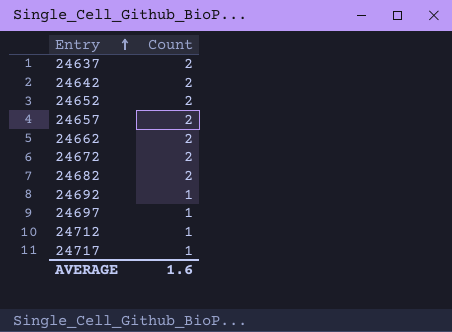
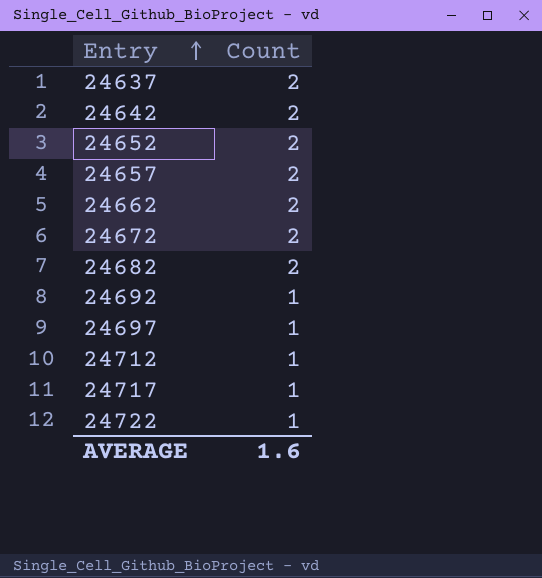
row 24722: none -> 1

